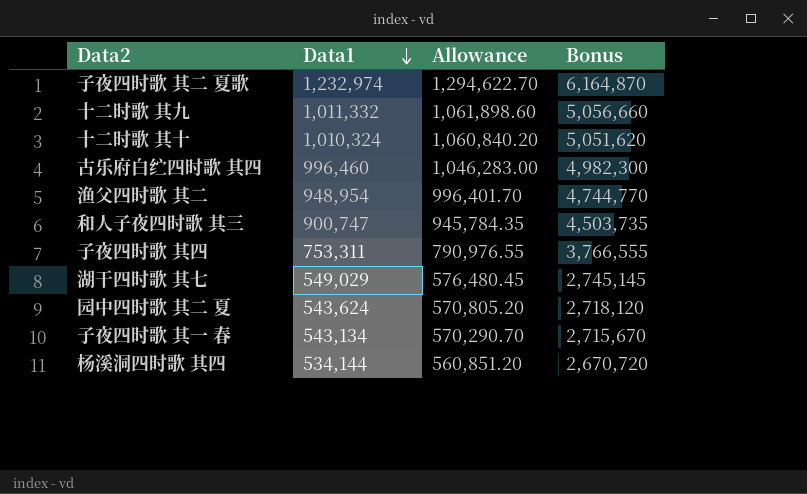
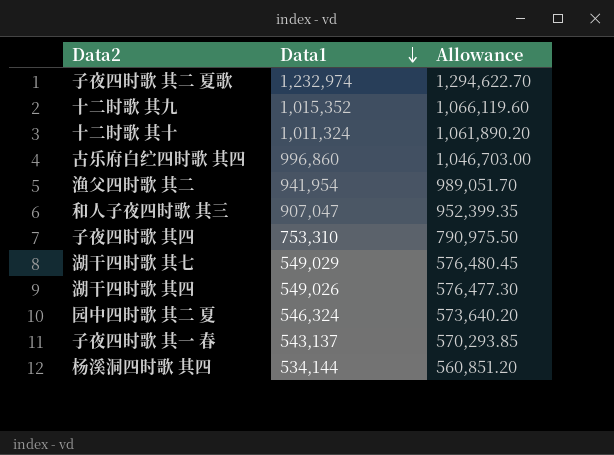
column Bonus | formula: [Data1] * 5 -> none
十二时歌 其九 | Data1: 1,011,332 -> 1,015,352
十二时歌 其九 | Allowance: 1,061,898.60 -> 1,066,119.60
十二时歌 其十 | Data1: 1,010,324 -> 1,011,324
十二时歌 其十 | Allowance: 1,060,840.20 -> 1,061,890.20
古乐府白纻四时歌 其四 | Data1: 996,460 -> 996,860
古乐府白纻四时歌 其四 | Allowance: 1,046,283.00 -> 1,046,703.00
渔父四时歌 其二 | Data1: 948,954 -> 941,954
渔父四时歌 其二 | Allowance: 996,401.70 -> 989,051.70
和人子夜四时歌 其三 | Data1: 900,747 -> 907,047
和人子夜四时歌 其三 | Allowance: 945,784.35 -> 952,399.35
子夜四时歌 其四 | Data1: 753,311 -> 753,310
子夜四时歌 其四 | Allowance: 790,976.55 -> 790,975.50
row 湖干四时歌 其四: none -> 549,026 | 576,477.30
园中四时歌 其二 夏 | Data1: 543,624 -> 546,324
园中四时歌 其二 夏 | Allowance: 570,805.20 -> 573,640.20
子夜四时歌 其一 春 | Data1: 543,134 -> 543,137
子夜四时歌 其一 春 | Allowance: 570,290.70 -> 570,293.85

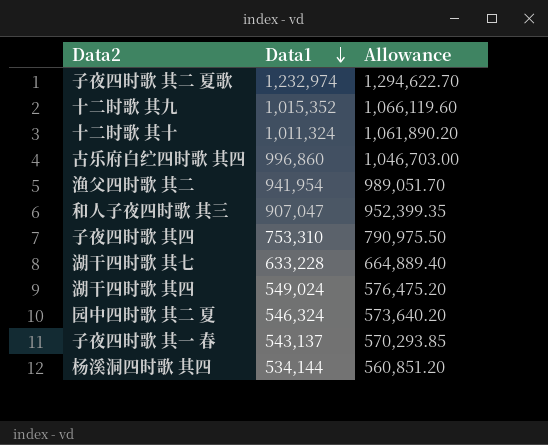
湖干四时歌 其七 | Data1: 549,029 -> 633,228
湖干四时歌 其七 | Allowance: 576,480.45 -> 664,889.40
湖干四时歌 其四 | Data1: 549,026 -> 549,024
湖干四时歌 其四 | Allowance: 576,477.30 -> 576,475.20

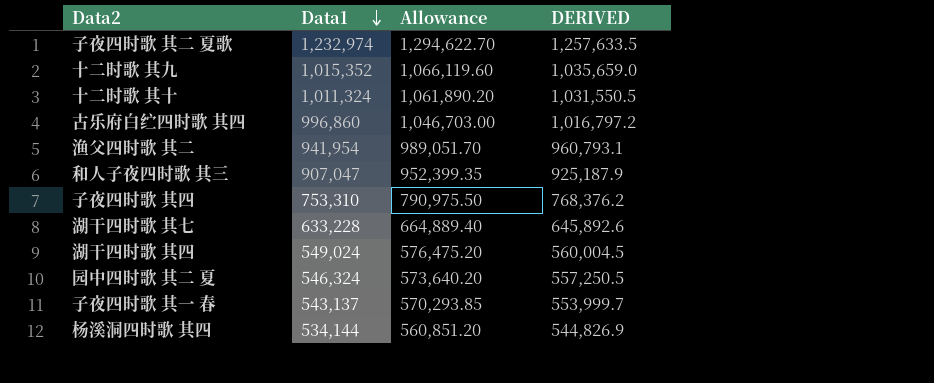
column DERIVED | formula: none -> [Data1] * 1.02

